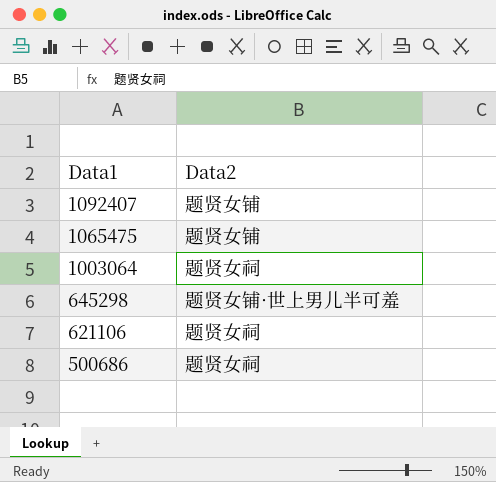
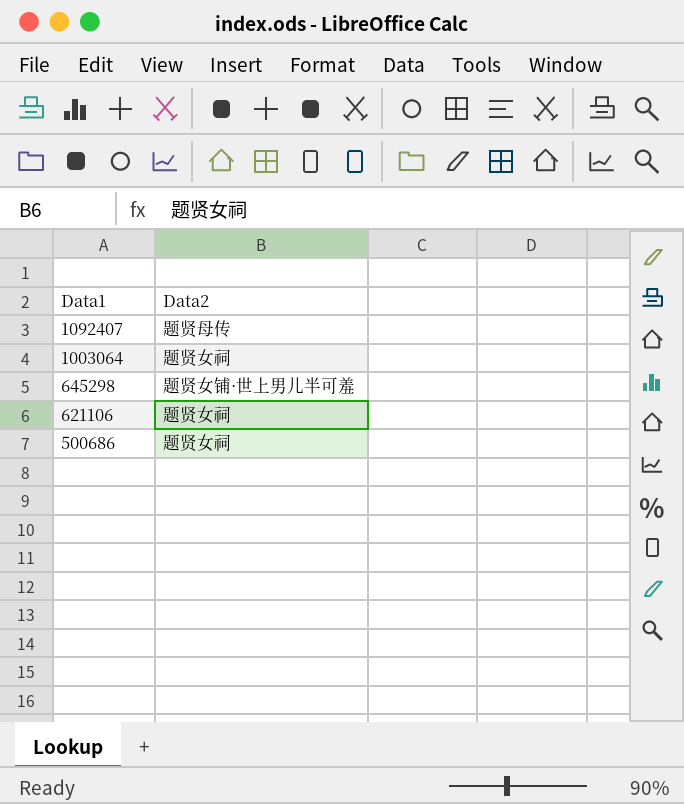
row 1065475: 题贤女铺 -> none
1092407 | Data2: 题贤女铺 -> 题贤母传

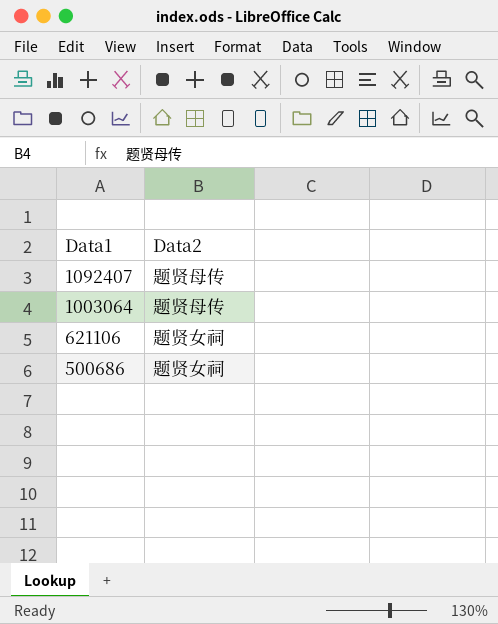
row 645298: 题贤女铺·世上男儿半可羞 -> none
1003064 | Data2: 题贤女祠 -> 题贤母传

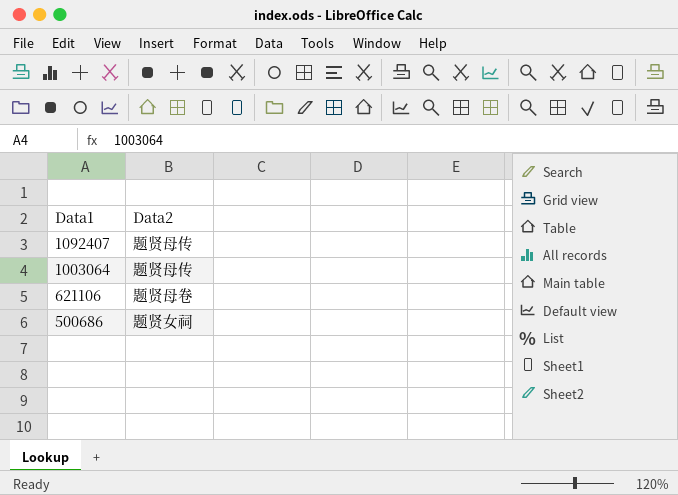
621106 | Data2: 题贤女祠 -> 题贤母卷

